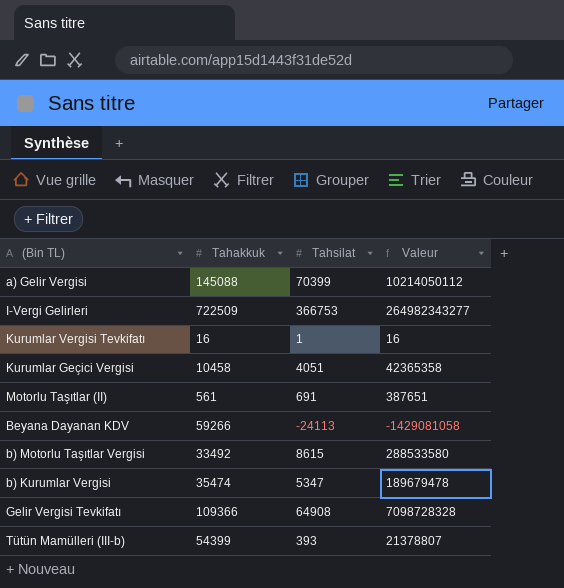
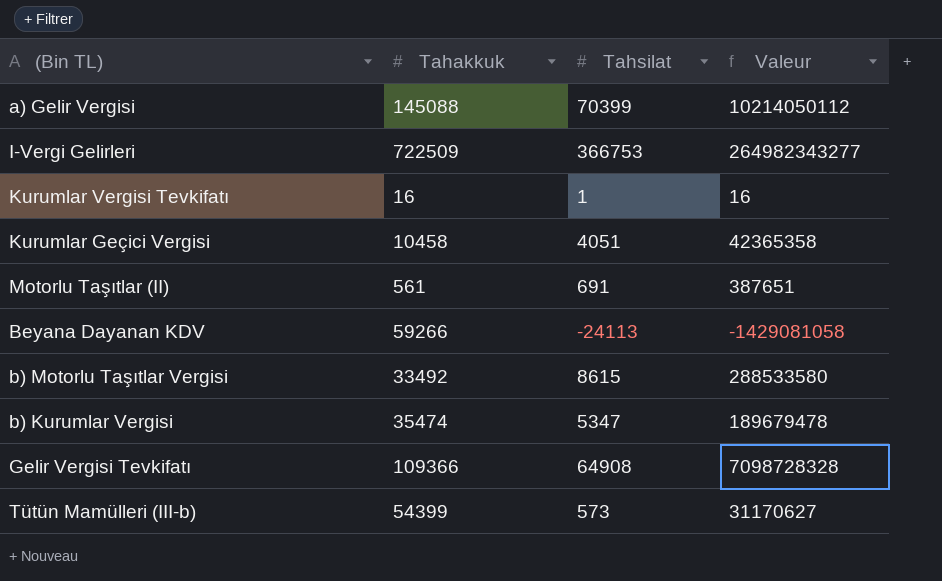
Tütün Mamülleri (III-b) | Tahsilat: 393 -> 573
Tütün Mamülleri (III-b) | Valeur: 21378807 -> 31170627

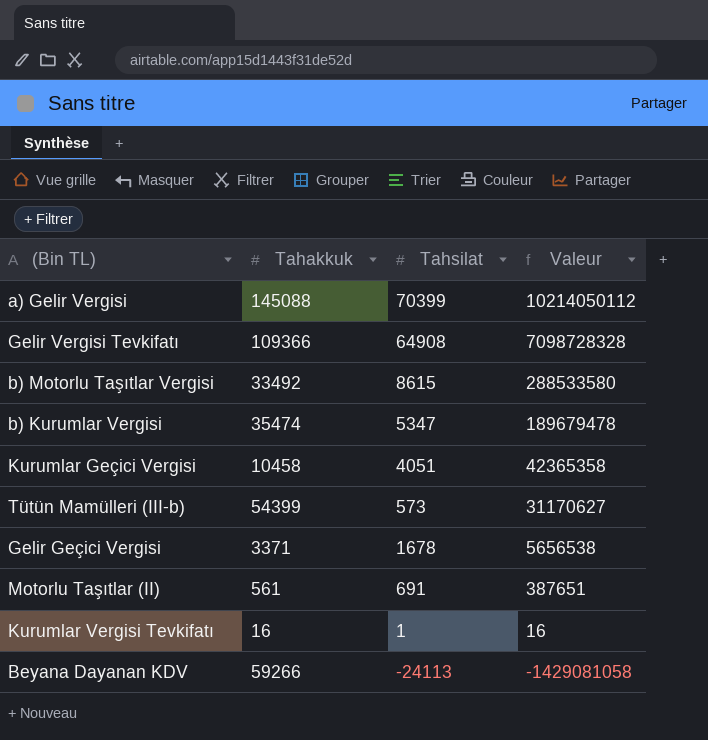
row order: none -> Valeur descending
row I-Vergi Gelirleri: 722509 | 366753 | 264982343277 -> none
row Gelir Geçici Vergisi: none -> 3371 | 1678 | 5656538

